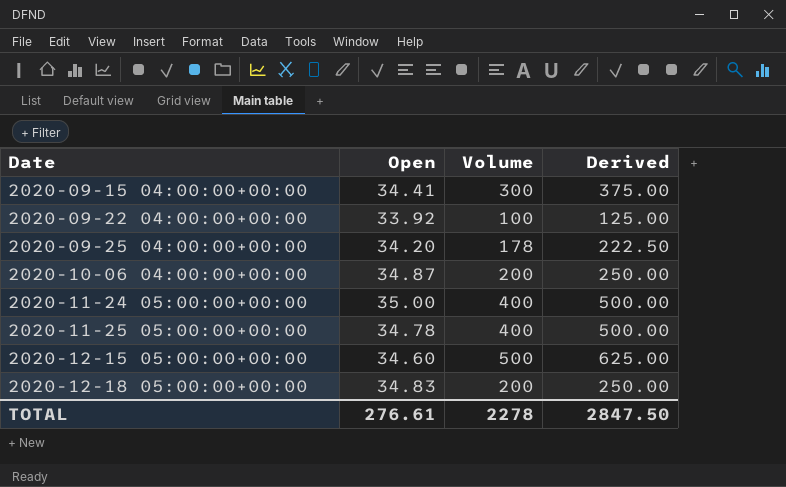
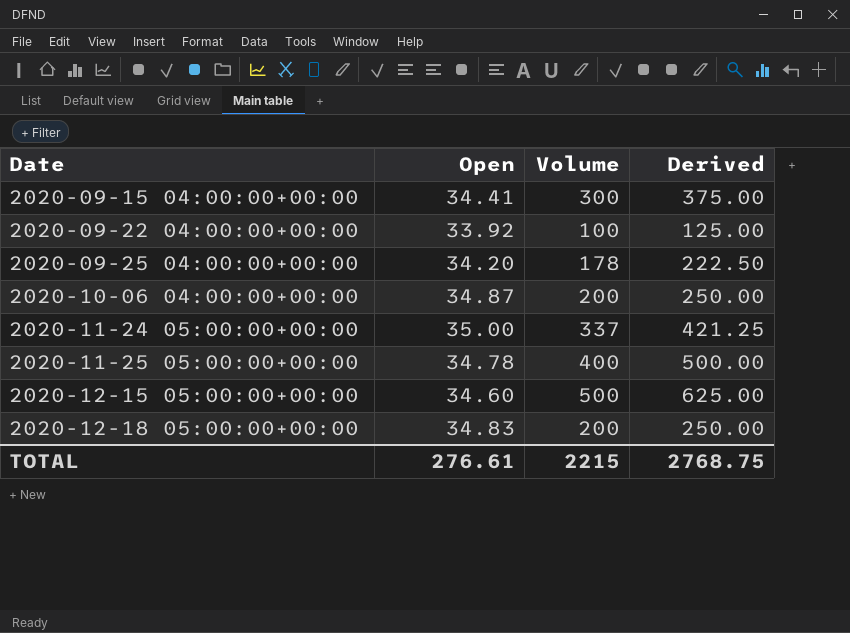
2020-11-24 05:00:00+00:00 | Volume: 400 -> 337
2020-11-24 05:00:00+00:00 | Derived: 500.00 -> 421.25
TOTAL | Volume: 2278 -> 2215
TOTAL | Derived: 2847.50 -> 2768.75

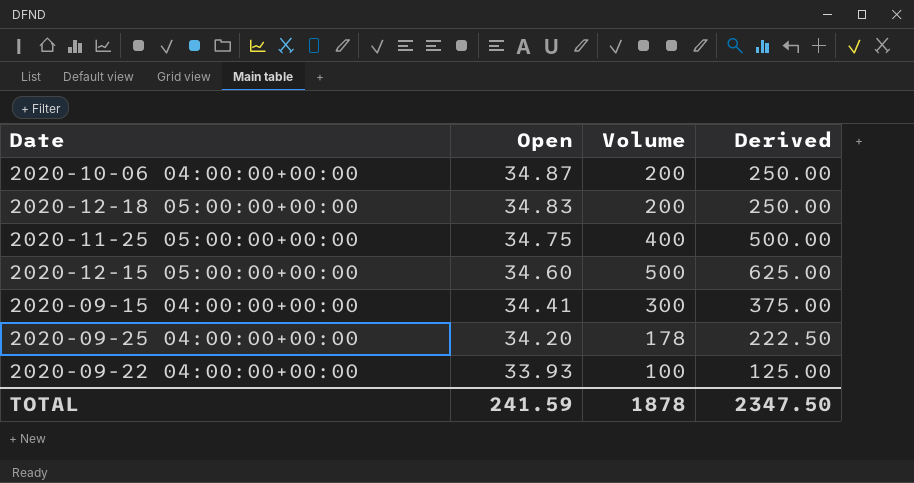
row order: Date ascending -> Open descending
row 2020-11-24 05:00:00+00:00: 35.00 | 337 | 421.25 -> none
2020-11-25 05:00:00+00:00 | Open: 34.78 -> 34.75
2020-09-22 04:00:00+00:00 | Open: 33.92 -> 33.93
TOTAL | Open: 276.61 -> 241.59
TOTAL | Volume: 2215 -> 1878
TOTAL | Derived: 2768.75 -> 2347.50

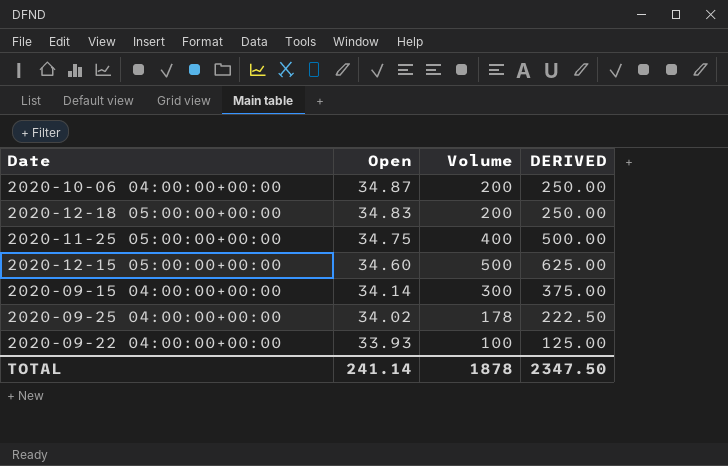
column name: Derived -> DERIVED
2020-09-15 04:00:00+00:00 | Open: 34.41 -> 34.14
2020-09-25 04:00:00+00:00 | Open: 34.20 -> 34.02
TOTAL | Open: 241.59 -> 241.14

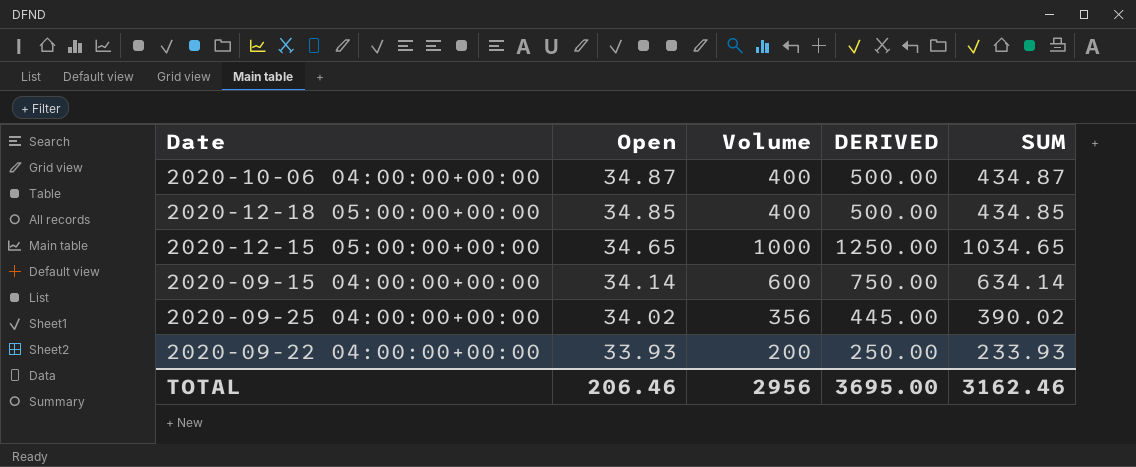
column SUM | formula: none -> [Open] + [Volume]
row 2020-11-25 05:00:00+00:00: 34.75 | 400 | 500.00 -> none
2020-10-06 04:00:00+00:00 | Volume: 200 -> 400
2020-10-06 04:00:00+00:00 | DERIVED: 250.00 -> 500.00
2020-12-18 05:00:00+00:00 | Open: 34.83 -> 34.85
2020-12-18 05:00:00+00:00 | Volume: 200 -> 400
2020-12-18 05:00:00+00:00 | DERIVED: 250.00 -> 500.00
2020-12-15 05:00:00+00:00 | Open: 34.60 -> 34.65
2020-12-15 05:00:00+00:00 | Volume: 500 -> 1000
2020-12-15 05:00:00+00:00 | DERIVED: 625.00 -> 1250.00
2020-09-15 04:00:00+00:00 | Volume: 300 -> 600
2020-09-15 04:00:00+00:00 | DERIVED: 375.00 -> 750.00
2020-09-25 04:00:00+00:00 | Volume: 178 -> 356
2020-09-25 04:00:00+00:00 | DERIVED: 222.50 -> 445.00
2020-09-22 04:00:00+00:00 | Volume: 100 -> 200
2020-09-22 04:00:00+00:00 | DERIVED: 125.00 -> 250.00
TOTAL | Open: 241.14 -> 206.46
TOTAL | Volume: 1878 -> 2956
TOTAL | DERIVED: 2347.50 -> 3695.00

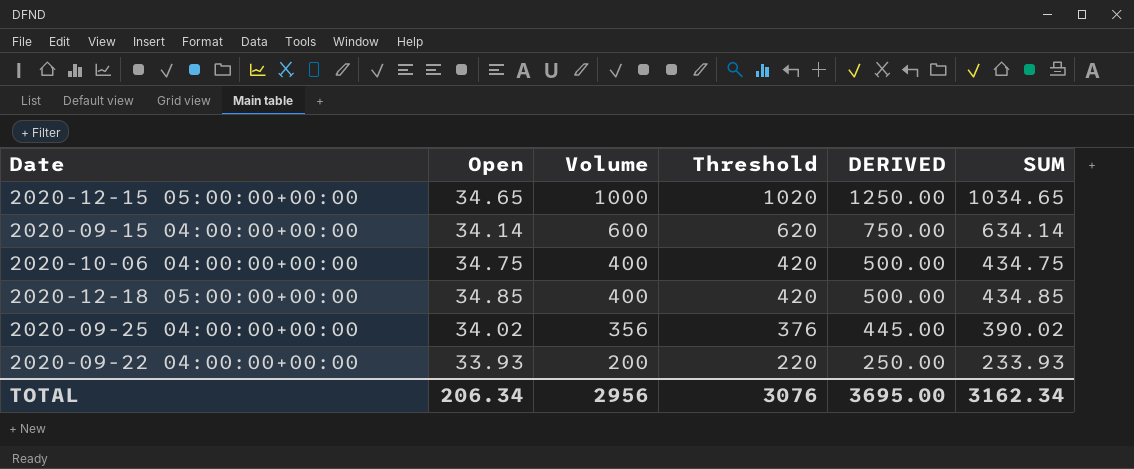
row order: Open descending -> Volume descending
column Threshold | formula: none -> [Volume] + 20
2020-10-06 04:00:00+00:00 | Open: 34.87 -> 34.75
2020-10-06 04:00:00+00:00 | SUM: 434.87 -> 434.75
TOTAL | Open: 206.46 -> 206.34
TOTAL | SUM: 3162.46 -> 3162.34

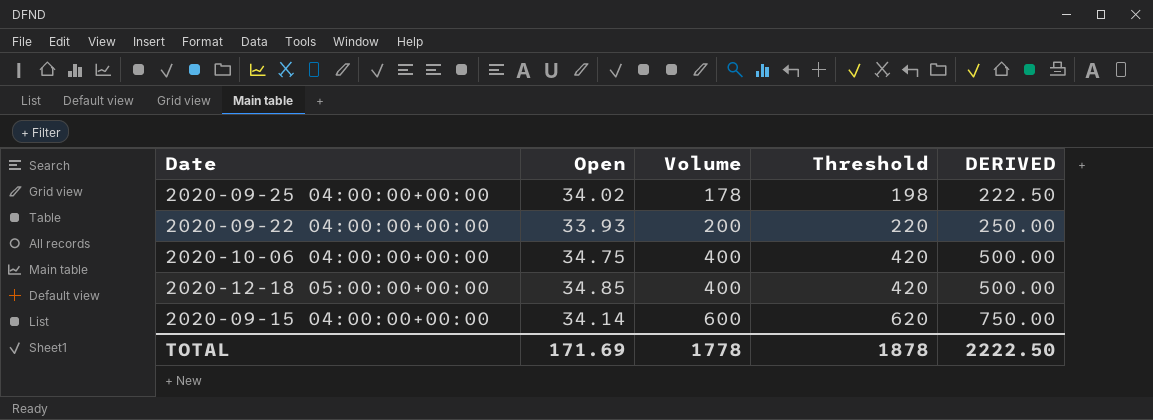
row order: Volume descending -> Volume ascending
column SUM | formula: [Open] + [Volume] -> none
row 2020-12-15 05:00:00+00:00: 34.65 | 1000 | 1020 | 1250.00 | 1034.65 -> none
2020-09-25 04:00:00+00:00 | Volume: 356 -> 178
2020-09-25 04:00:00+00:00 | Threshold: 376 -> 198
2020-09-25 04:00:00+00:00 | DERIVED: 445.00 -> 222.50
TOTAL | Open: 206.34 -> 171.69
TOTAL | Volume: 2956 -> 1778
TOTAL | Threshold: 3076 -> 1878
TOTAL | DERIVED: 3695.00 -> 2222.50

